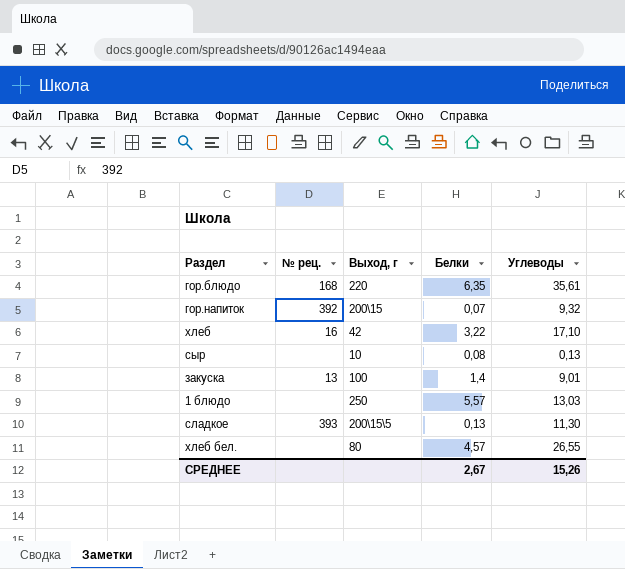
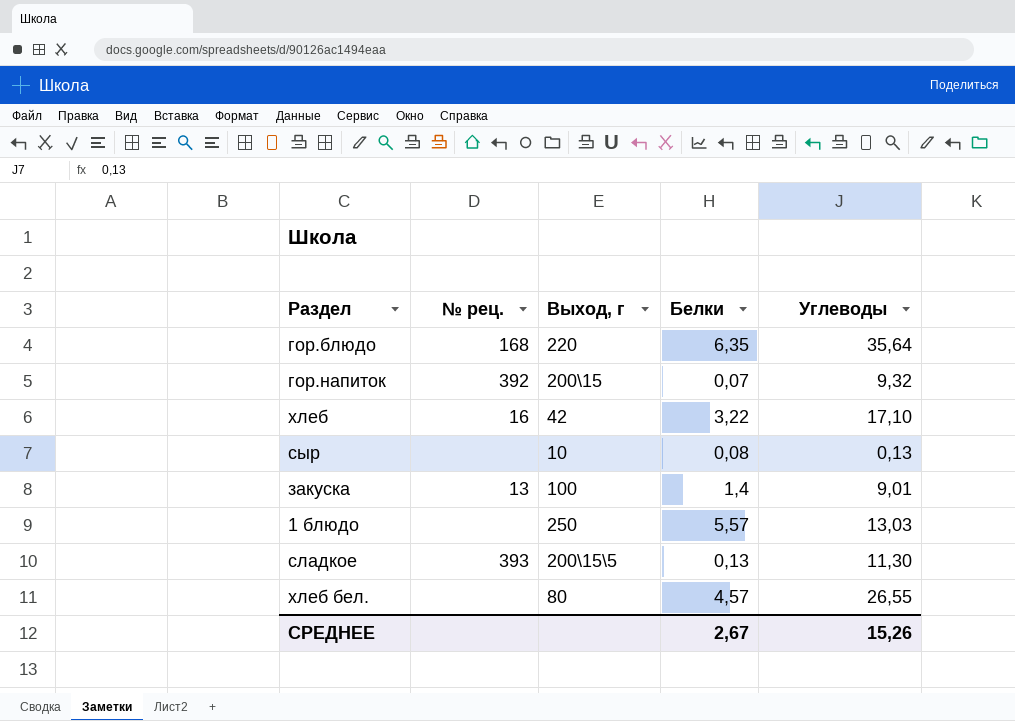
гор.блюдо | Углеводы: 35,61 -> 35,64

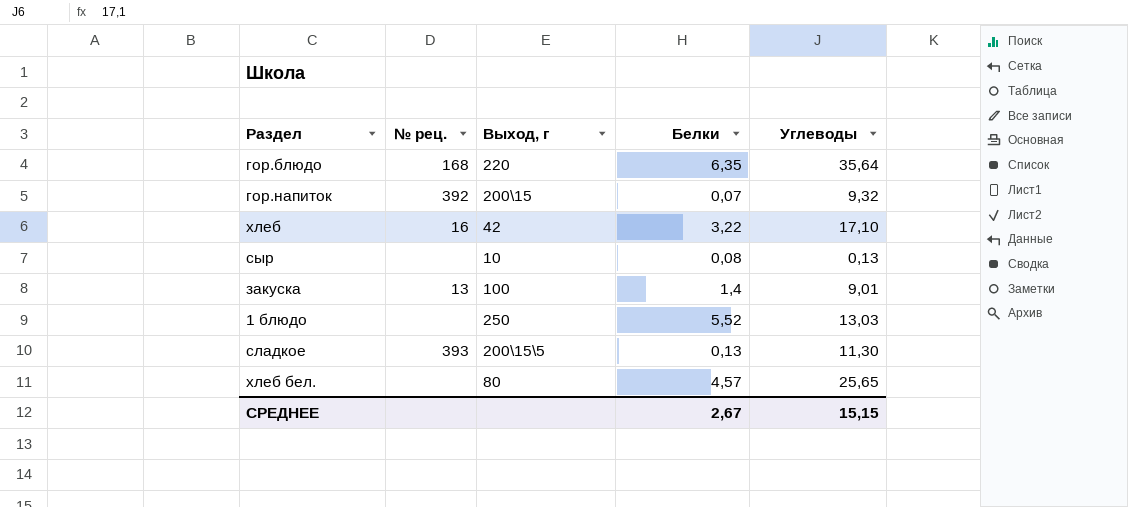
1 блюдо | Белки: 5,57 -> 5,52
хлеб бел. | Углеводы: 26,55 -> 25,65
СРЕДНЕЕ | Углеводы: 15,26 -> 15,15

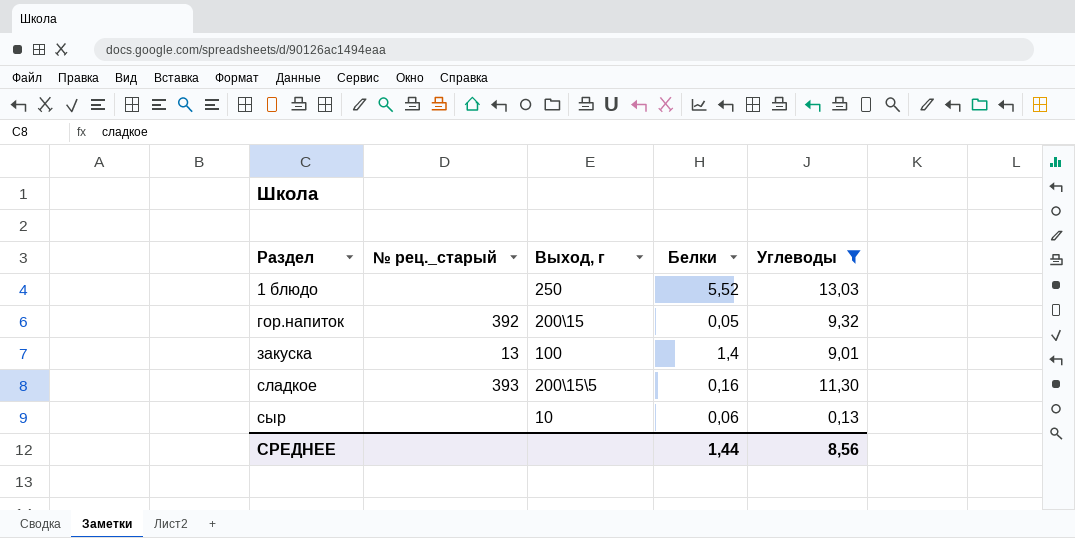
filter: none -> Углеводы <= 13,03
row order: none -> Раздел ascending
column name: № рец. -> № рец._старый
гор.напиток | Белки: 0,07 -> 0,05
сладкое | Белки: 0,13 -> 0,16
сыр | Белки: 0,08 -> 0,06
СРЕДНЕЕ | Белки: 2,67 -> 1,44
СРЕДНЕЕ | Углеводы: 15,15 -> 8,56

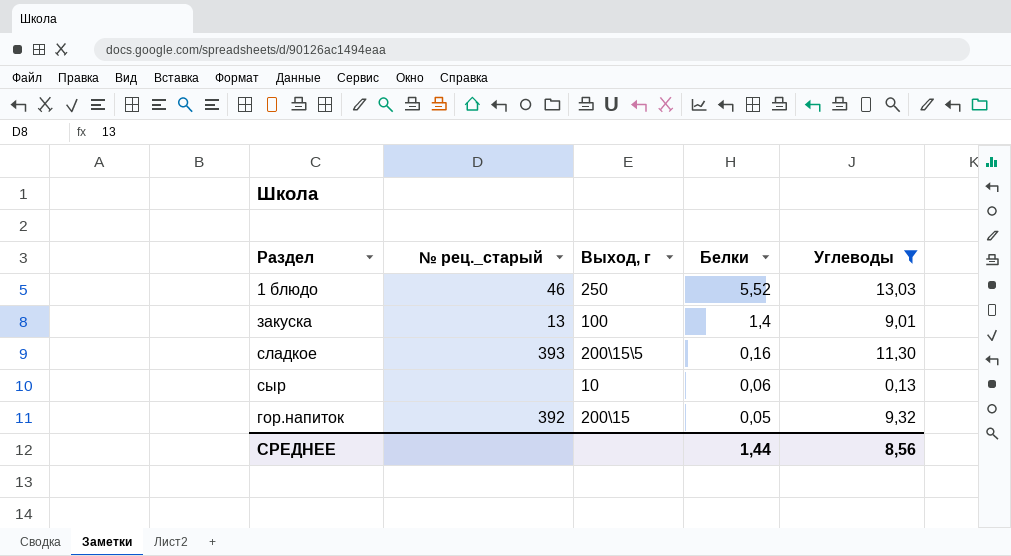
row order: Раздел ascending -> Белки descending
1 блюдо | № рец._старый: none -> 46

